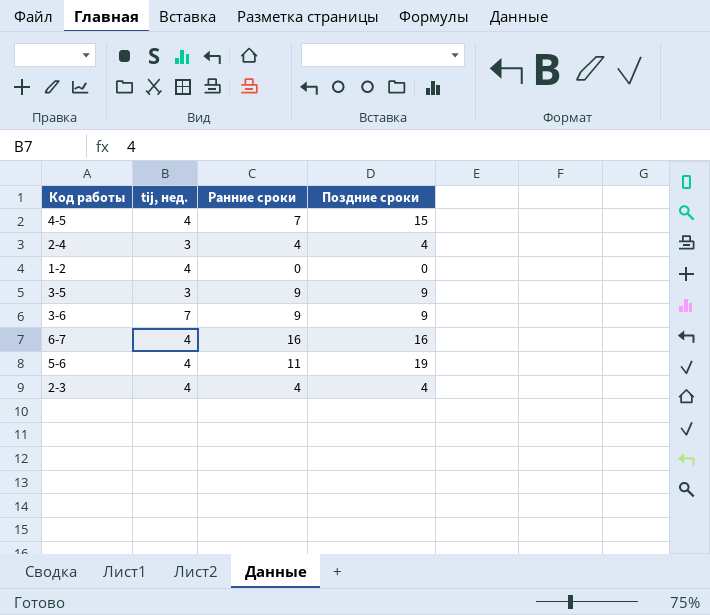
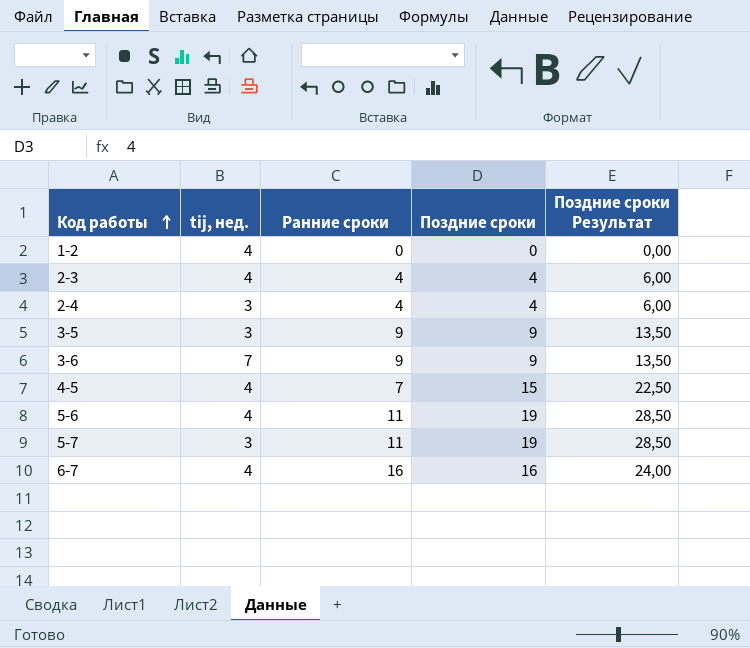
row order: none -> Код работы ascending
column Поздние сроки Результат | formula: none -> [Поздние сроки] * 1,5
row 5-7: none -> 3 | 11 | 19 | 28,50

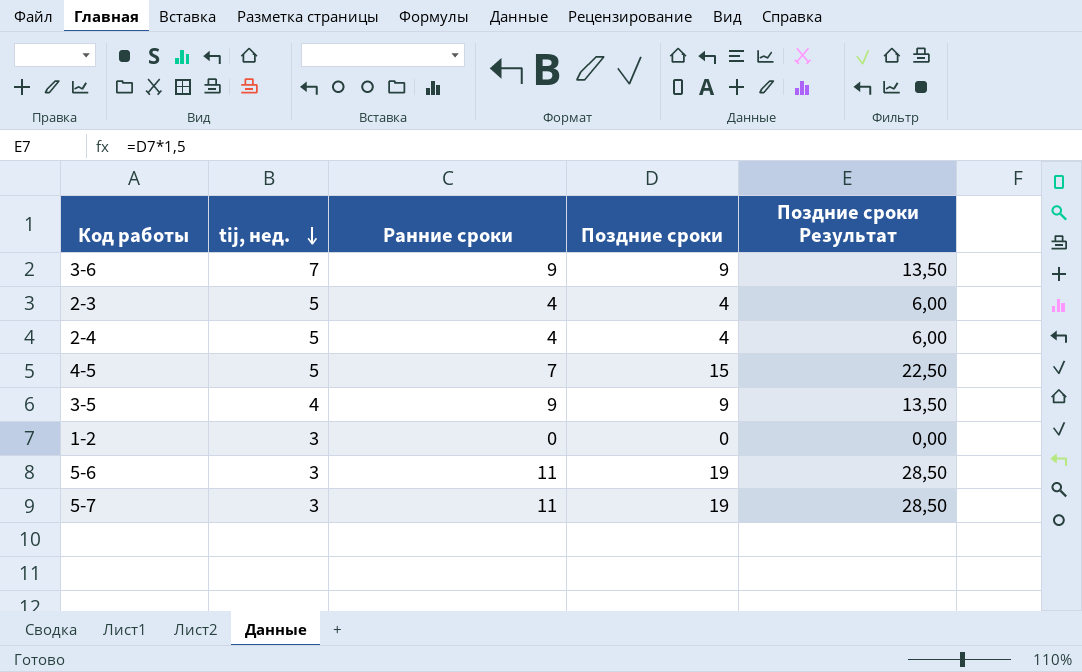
row order: Код работы ascending -> tij, нед. descending
row 6-7: 4 | 16 | 16 | 24,00 -> none
2-3 | tij, нед.: 4 -> 5
2-4 | tij, нед.: 3 -> 5
4-5 | tij, нед.: 4 -> 5
3-5 | tij, нед.: 3 -> 4
1-2 | tij, нед.: 4 -> 3
5-6 | tij, нед.: 4 -> 3

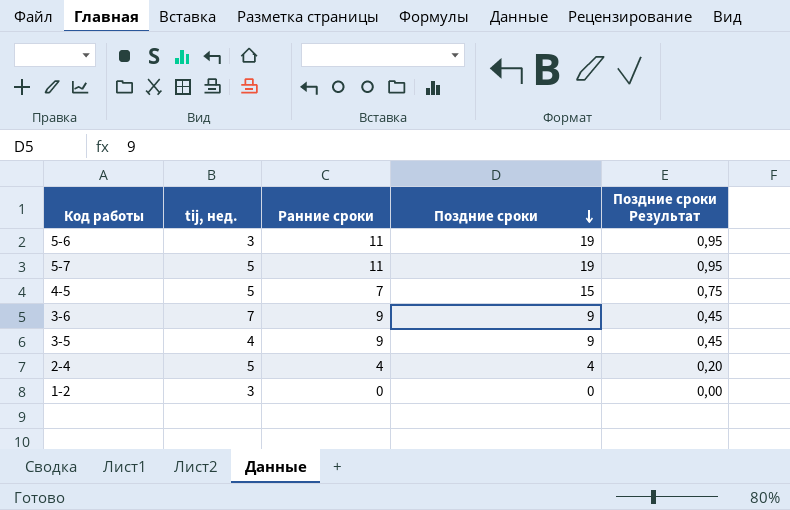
row order: tij, нед. descending -> Поздние сроки descending
column Поздние сроки Результат | formula: [Поздние сроки] * 1,5 -> [Поздние сроки] * 0,05
row 2-3: 5 | 4 | 4 | 6,00 -> none
5-7 | tij, нед.: 3 -> 5

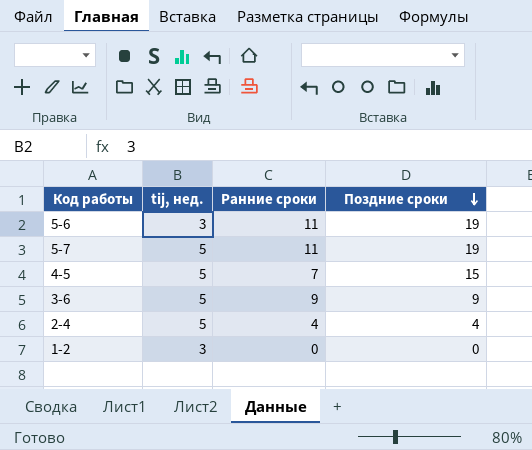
column Поздние сроки Результат | formula: [Поздние сроки] * 0,05 -> none
row 3-5: 4 | 9 | 9 | 0,45 -> none
3-6 | tij, нед.: 7 -> 5

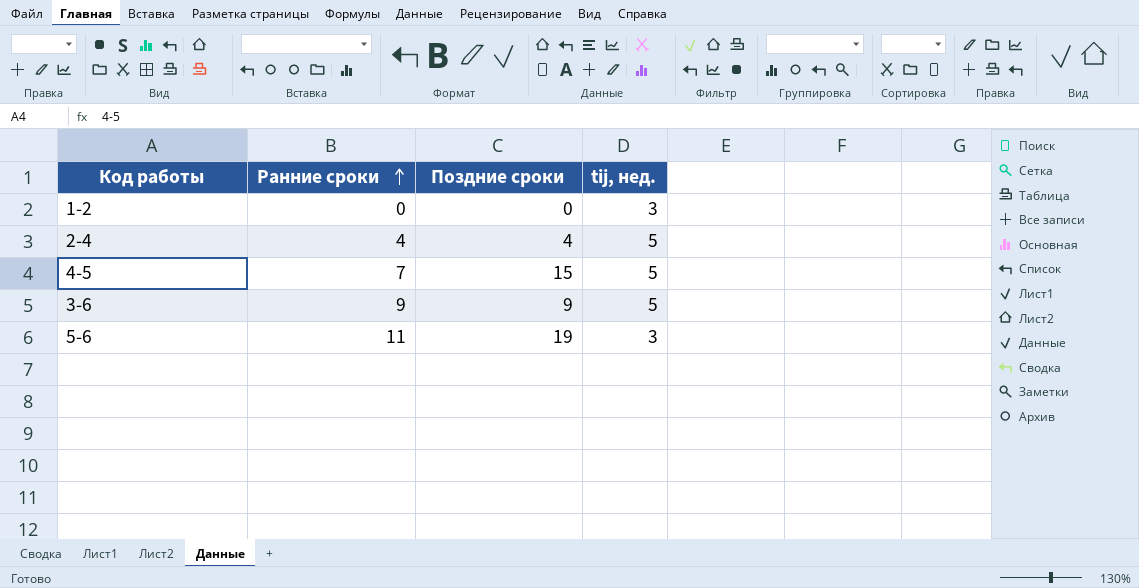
row order: Поздние сроки descending -> Ранние сроки ascending
column tij, нед. | position: 2 -> 4
row 5-7: 5 | 11 | 19 -> none

